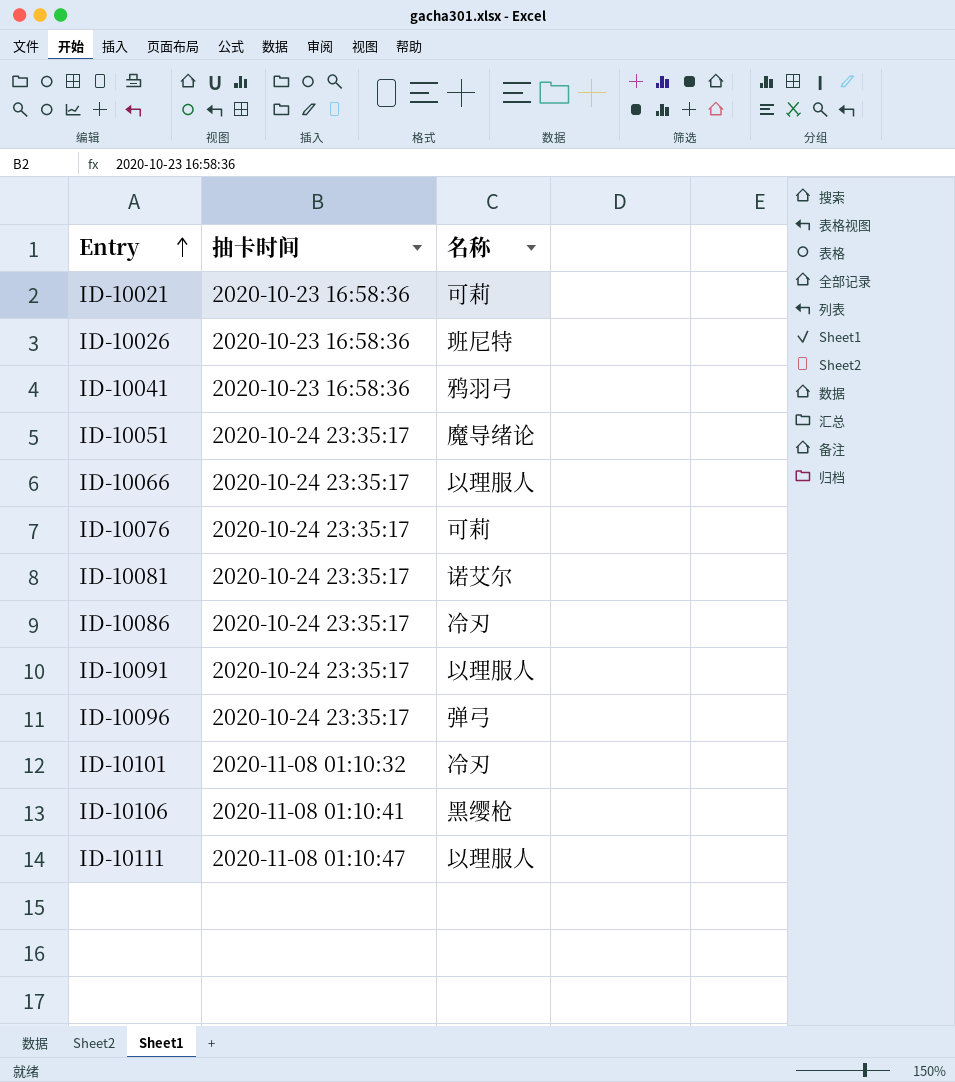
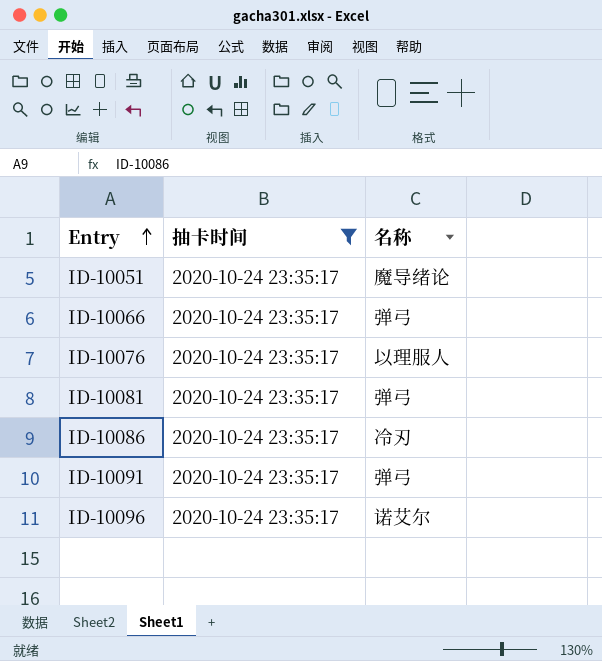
filter: none -> 抽卡时间 = 2020-10-24 23:35:17
ID-10066 | 名称: 以理服人 -> 弹弓
ID-10076 | 名称: 可莉 -> 以理服人
ID-10081 | 名称: 诺艾尔 -> 弹弓
ID-10091 | 名称: 以理服人 -> 弹弓
ID-10096 | 名称: 弹弓 -> 诺艾尔

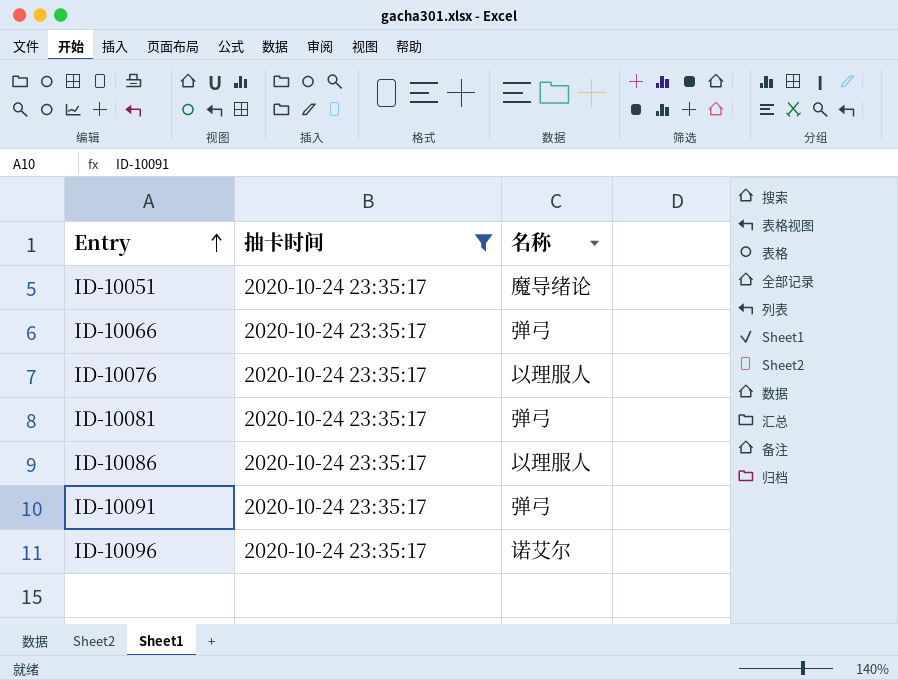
ID-10086 | 名称: 冷刃 -> 以理服人

